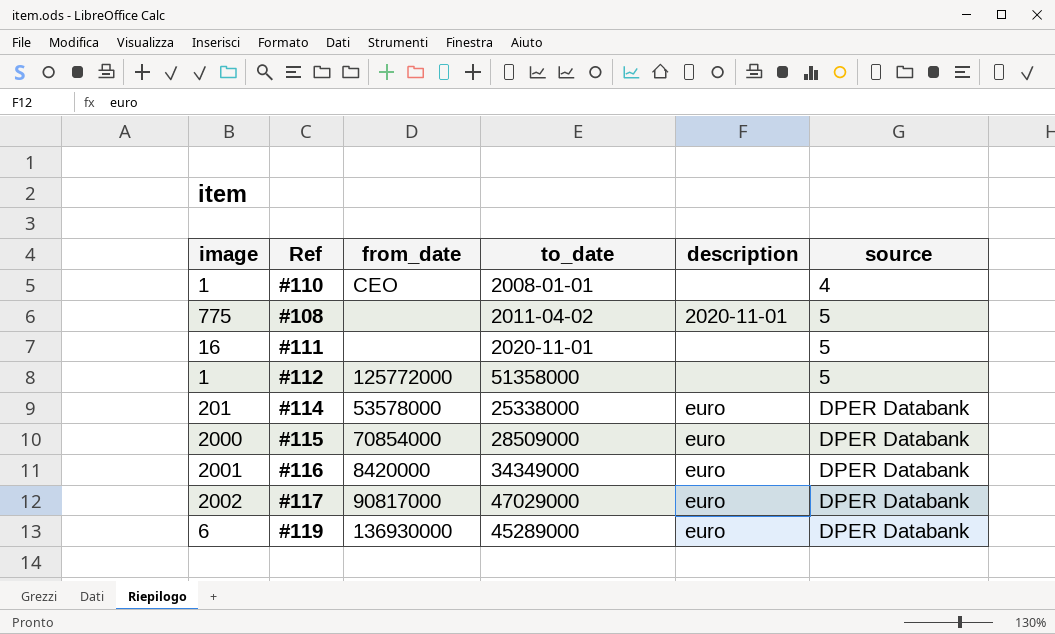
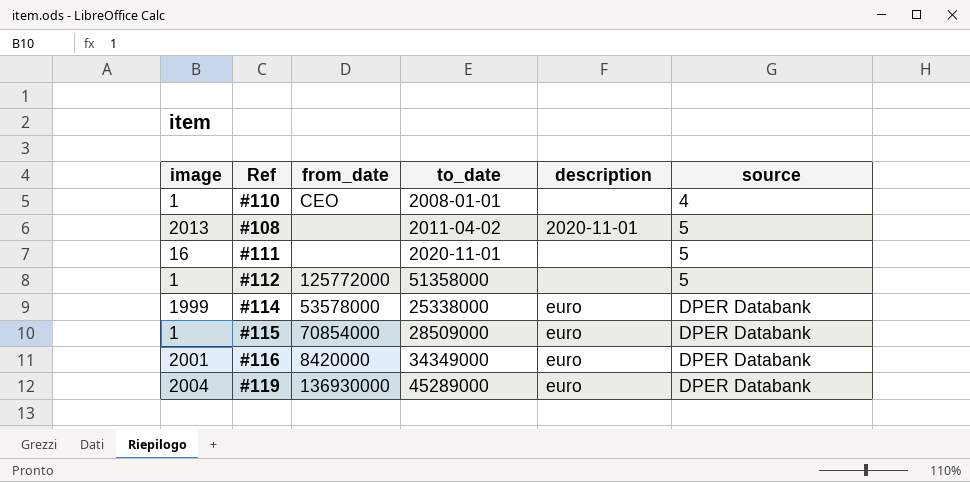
row #117: 2002 | 90817000 | 47029000 | euro | DPER Databank -> none
#108 | image: 775 -> 2013
#114 | image: 201 -> 1999
#115 | image: 2000 -> 1
#119 | image: 6 -> 2004

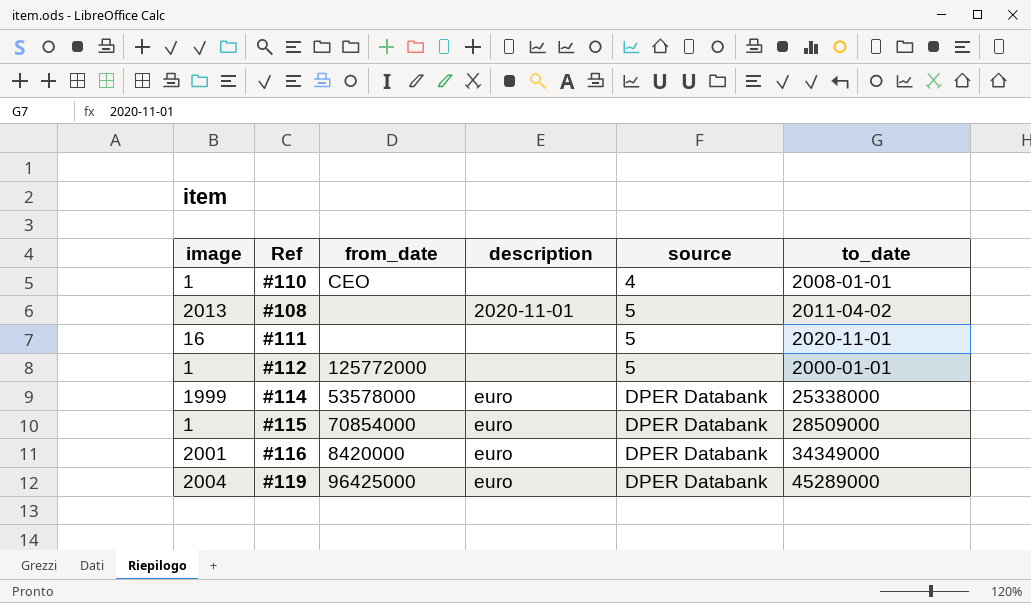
column to_date | position: 4 -> 6
#112 | to_date: 51358000 -> 2000-01-01
#119 | from_date: 136930000 -> 96425000

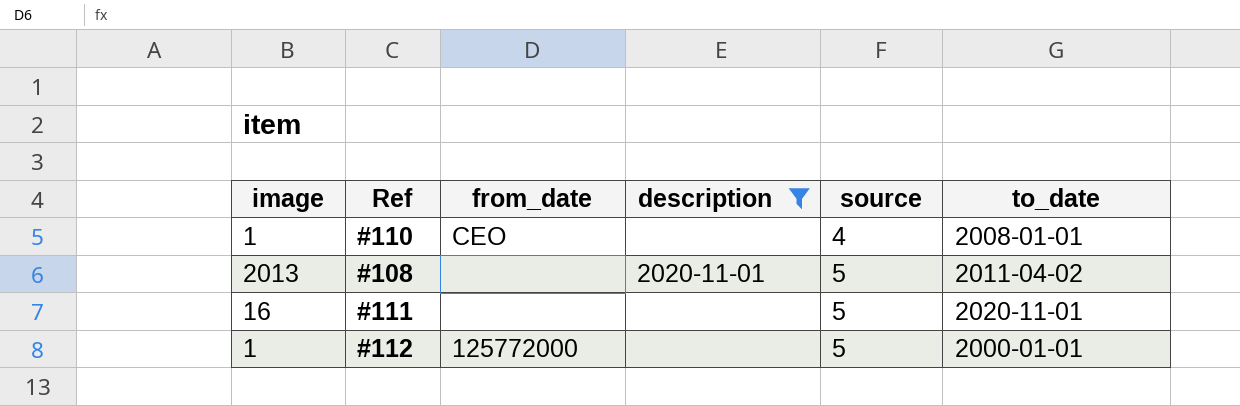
filter: none -> description != euro

